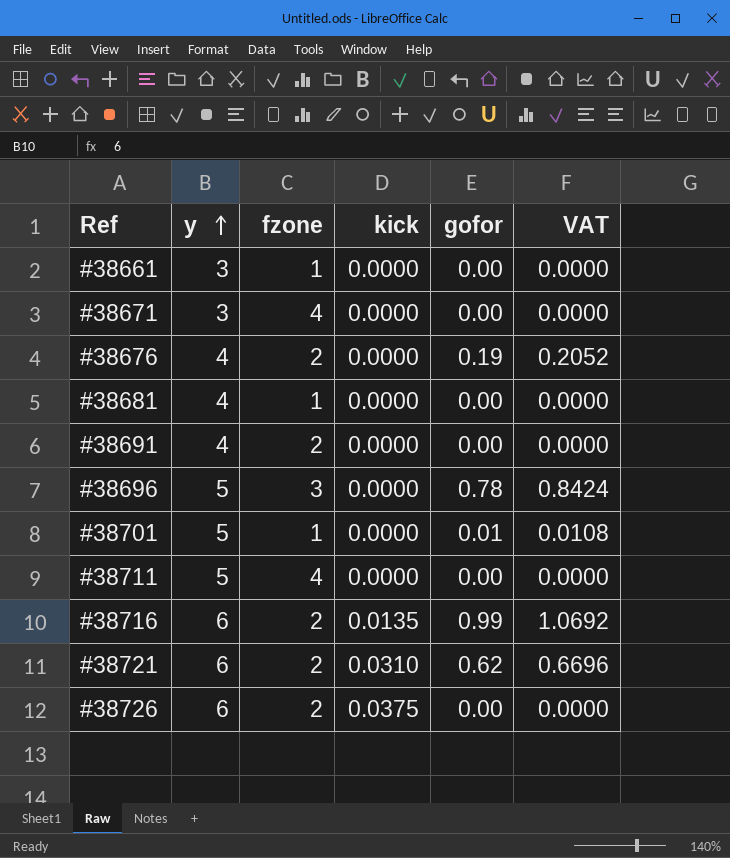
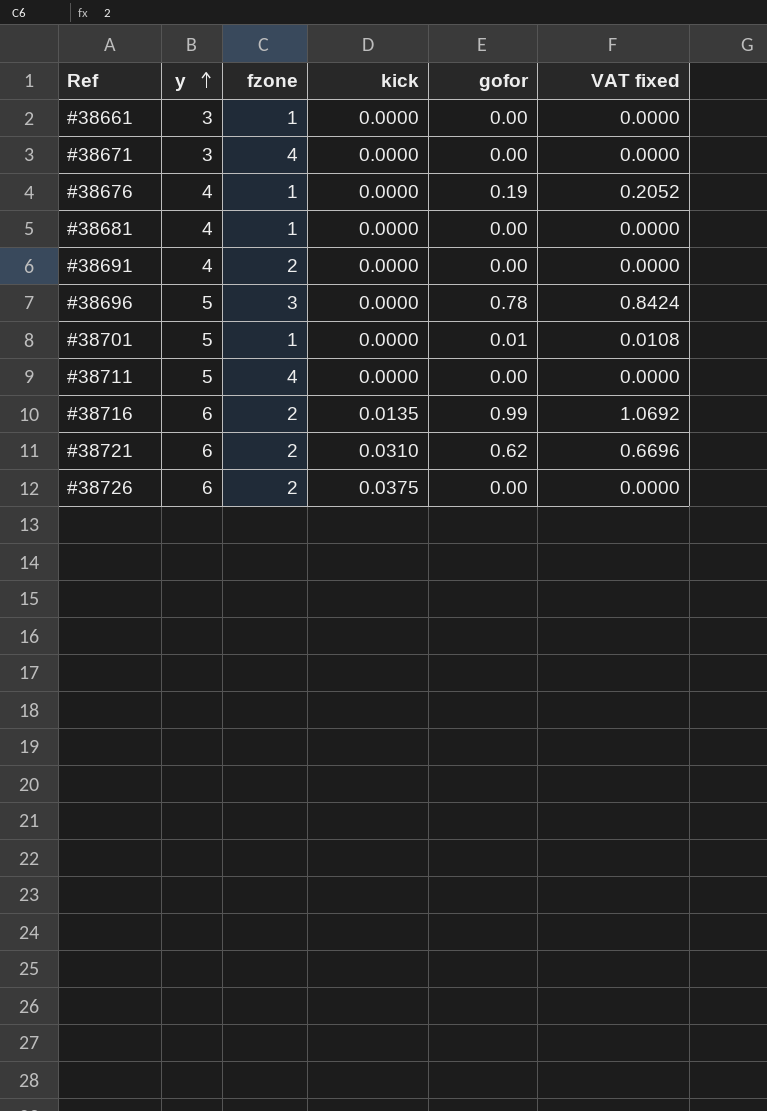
column name: VAT -> VAT fixed
#38676 | fzone: 2 -> 1

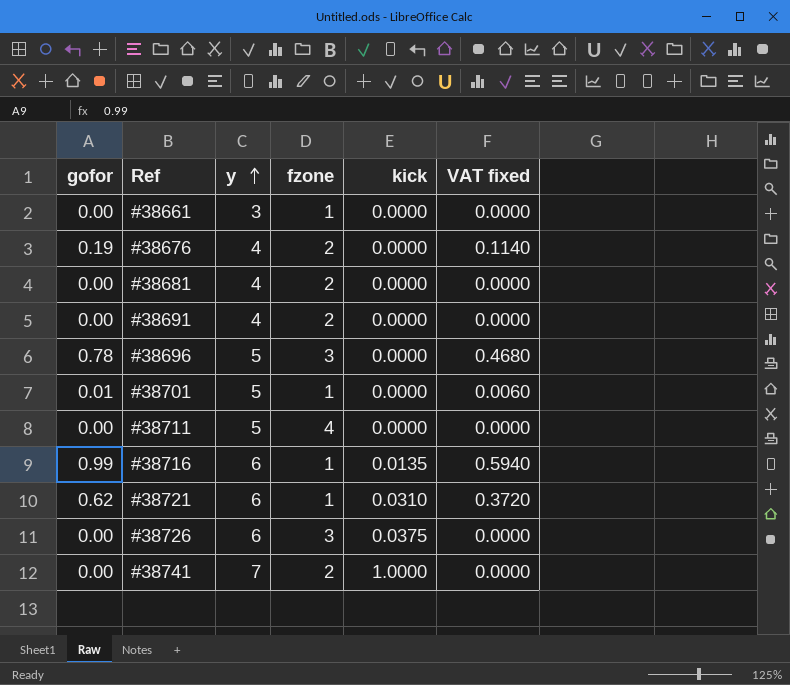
column gofor | position: 5 -> 1
column VAT fixed | formula: [gofor] * 1.08 -> [gofor] * 0.6
row #38671: 3 | 4 | 0.0000 | 0.00 | 0.0000 -> none
#38676 | fzone: 1 -> 2
#38681 | fzone: 1 -> 2
#38716 | fzone: 2 -> 1
#38721 | fzone: 2 -> 1
#38726 | fzone: 2 -> 3
row #38741: none -> 0.00 | 7 | 2 | 1.0000 | 0.0000

